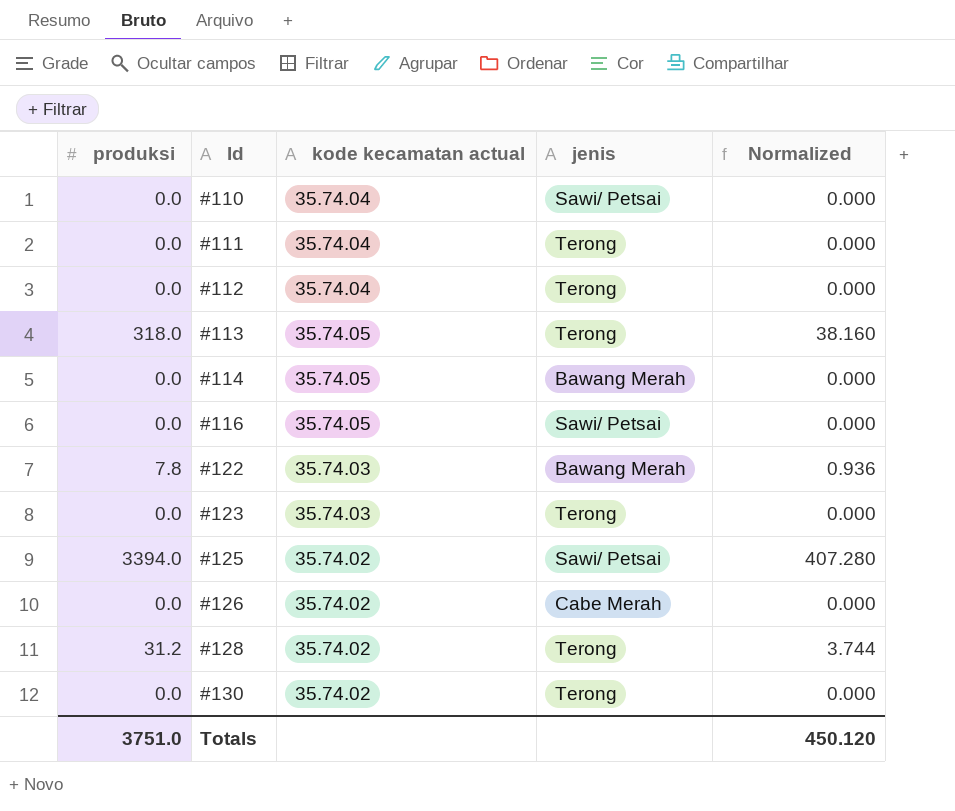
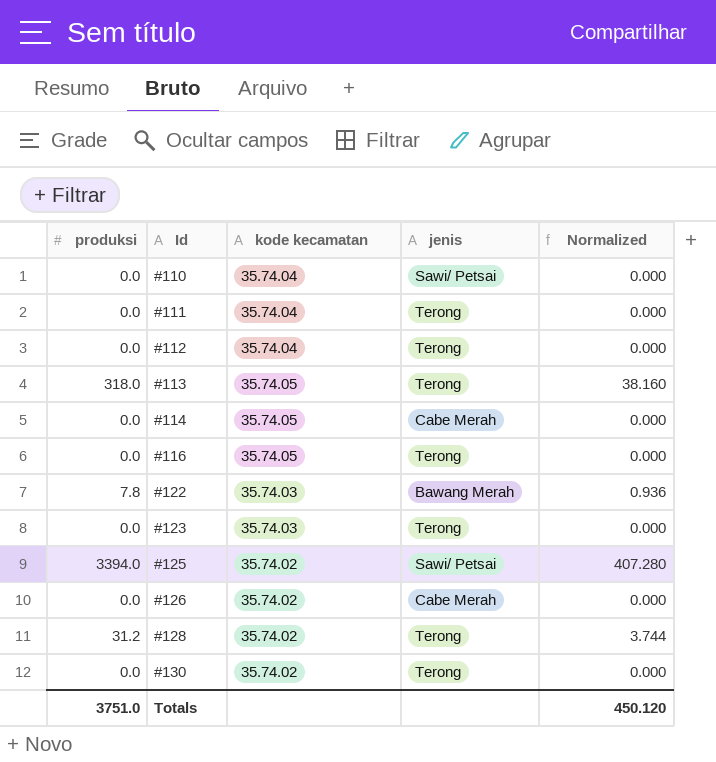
column name: kode kecamatan actual -> kode kecamatan
#114 | jenis: Bawang Merah -> Cabe Merah
#116 | jenis: Sawi/ Petsai -> Terong

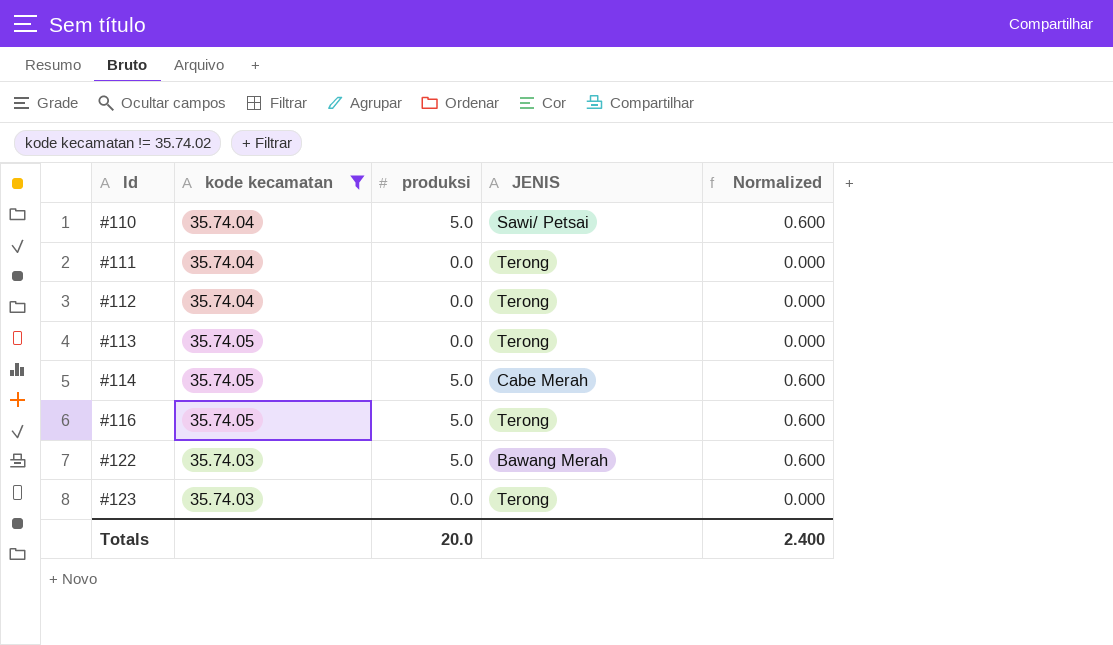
filter: none -> kode kecamatan != 35.74.02
column produksi | position: 1 -> 3
column name: jenis -> JENIS
#110 | produksi: 0.0 -> 5.0
#110 | Normalized: 0.000 -> 0.600
#113 | produksi: 318.0 -> 0.0
#113 | Normalized: 38.160 -> 0.000
#114 | produksi: 0.0 -> 5.0
#114 | Normalized: 0.000 -> 0.600
#116 | produksi: 0.0 -> 5.0
#116 | Normalized: 0.000 -> 0.600
#122 | produksi: 7.8 -> 5.0
#122 | Normalized: 0.936 -> 0.600
Totals | produksi: 3751.0 -> 20.0
Totals | Normalized: 450.120 -> 2.400

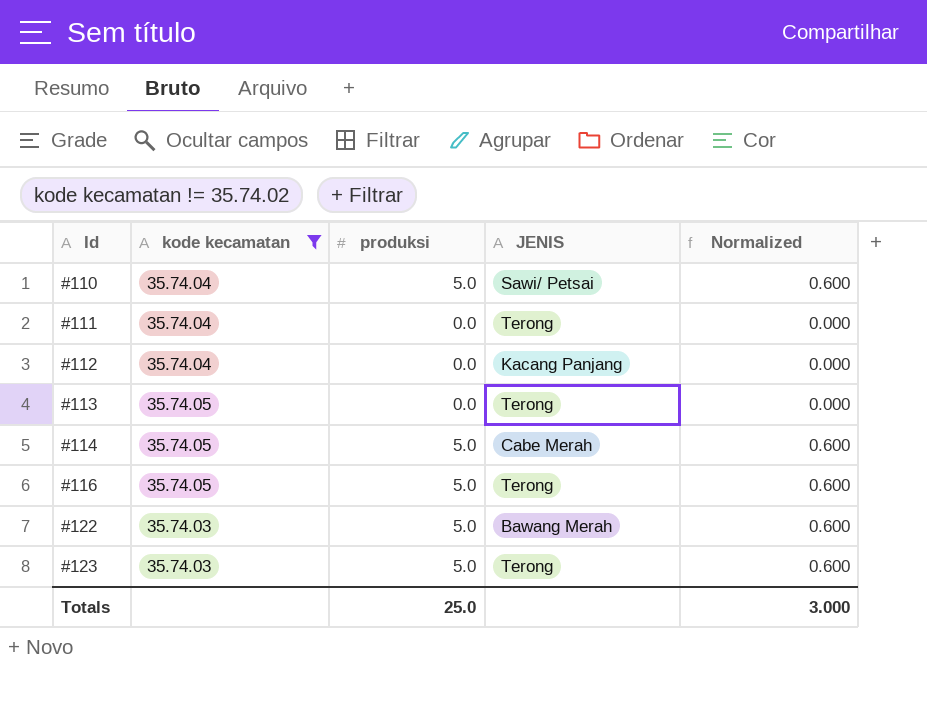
#112 | JENIS: Terong -> Kacang Panjang
#123 | produksi: 0.0 -> 5.0
#123 | Normalized: 0.000 -> 0.600
Totals | produksi: 20.0 -> 25.0
Totals | Normalized: 2.400 -> 3.000

